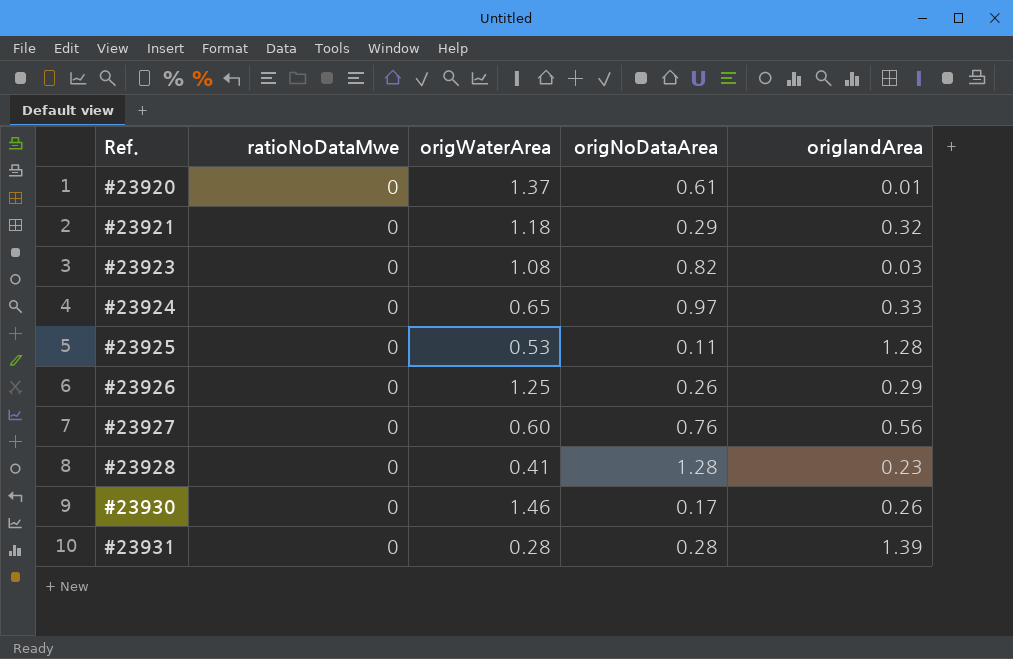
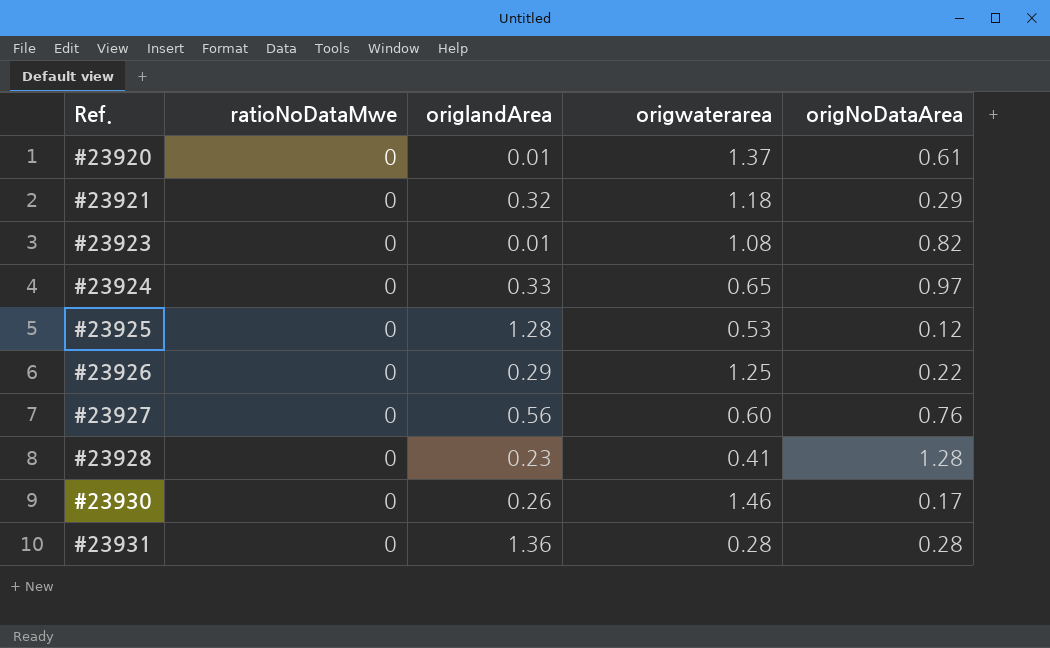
column origlandArea | position: 5 -> 3
column name: origWaterArea -> origwaterarea
#23923 | origlandArea: 0.03 -> 0.01
#23925 | origNoDataArea: 0.11 -> 0.12
#23926 | origNoDataArea: 0.26 -> 0.22
#23931 | origlandArea: 1.39 -> 1.36

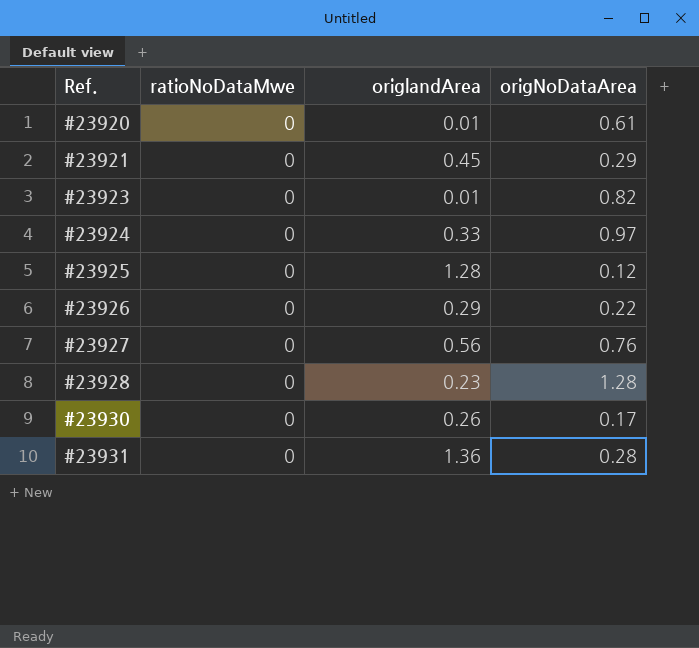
column origwaterarea | position: 4 -> none
#23921 | origlandArea: 0.32 -> 0.45

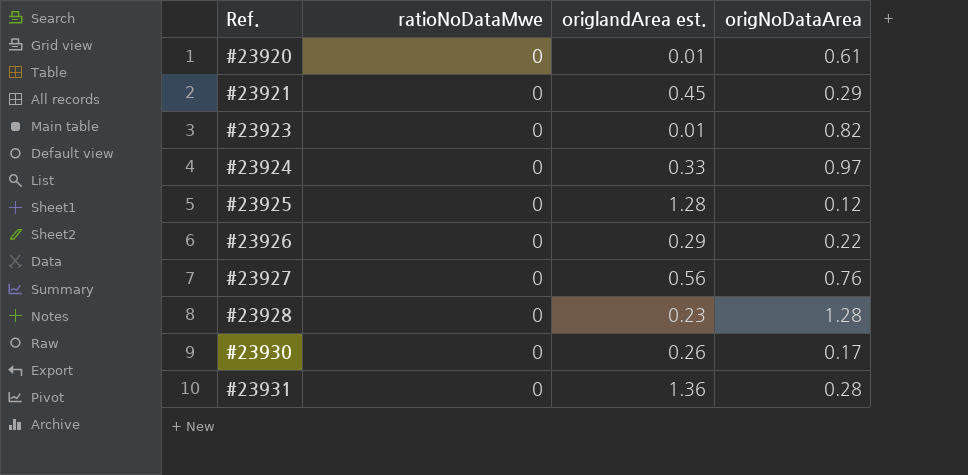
column name: origlandArea -> origlandArea est.

